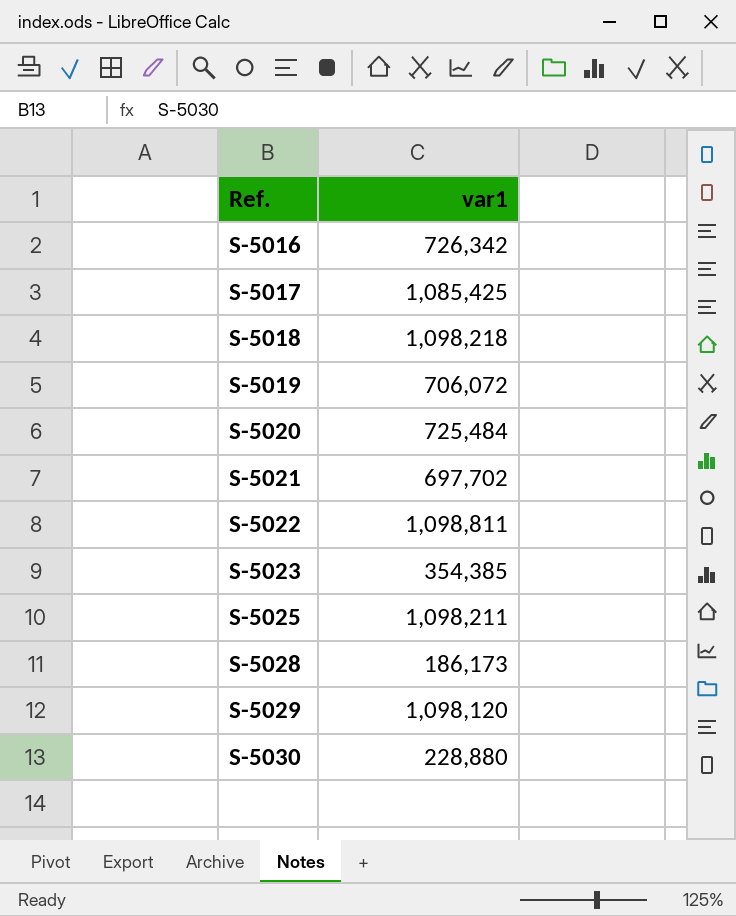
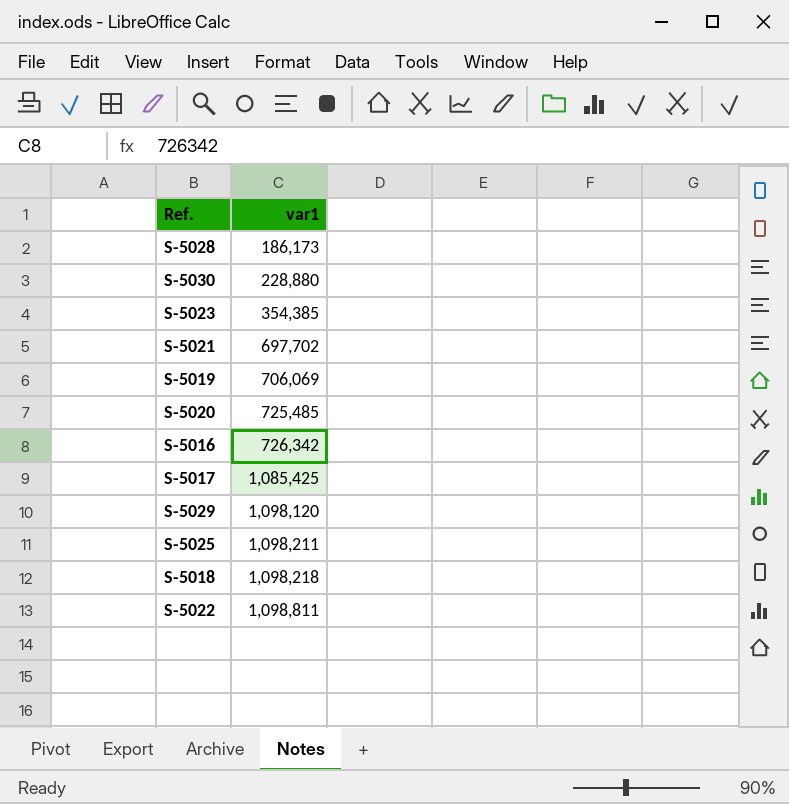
row order: Ref. ascending -> var1 ascending
S-5019 | var1: 706,072 -> 706,069
S-5020 | var1: 725,484 -> 725,485

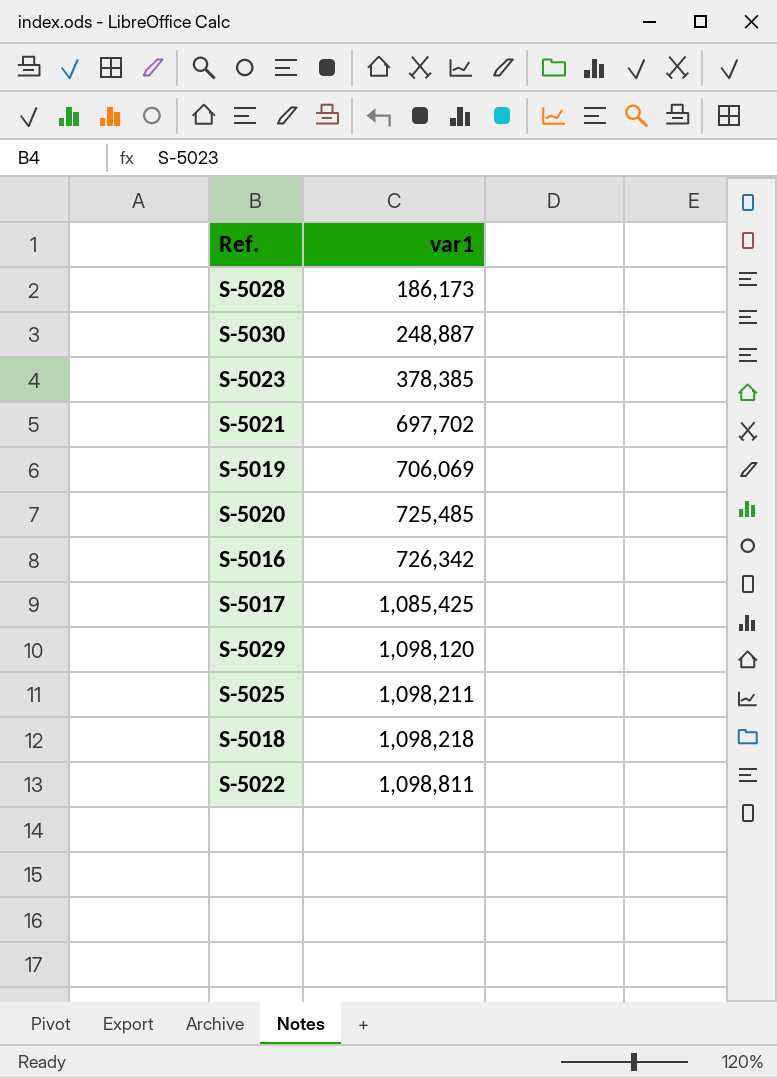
S-5030 | var1: 228,880 -> 248,887
S-5023 | var1: 354,385 -> 378,385

